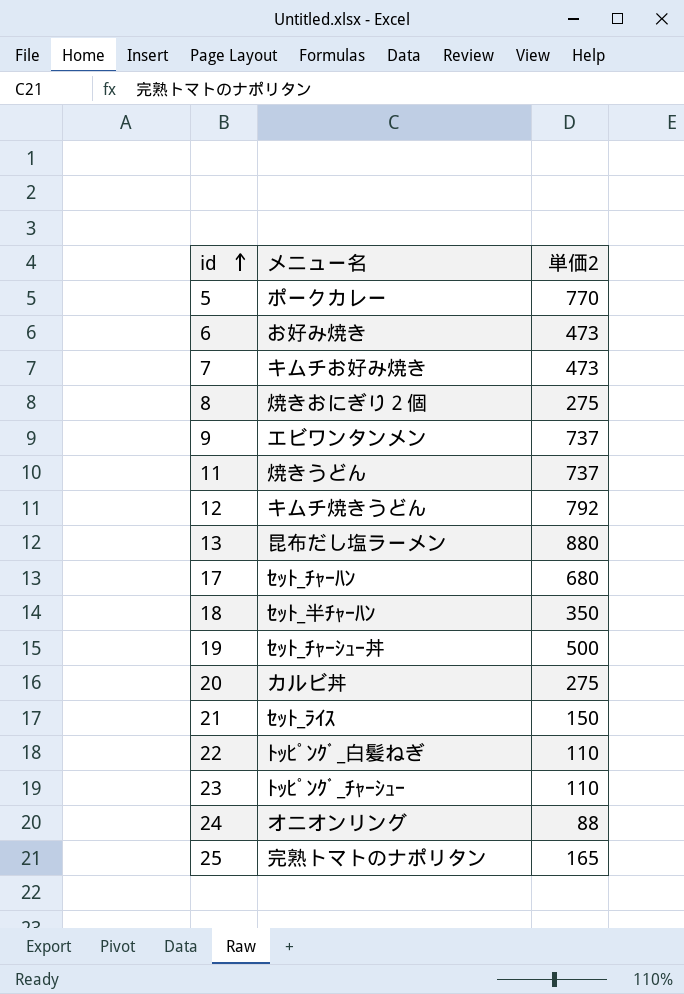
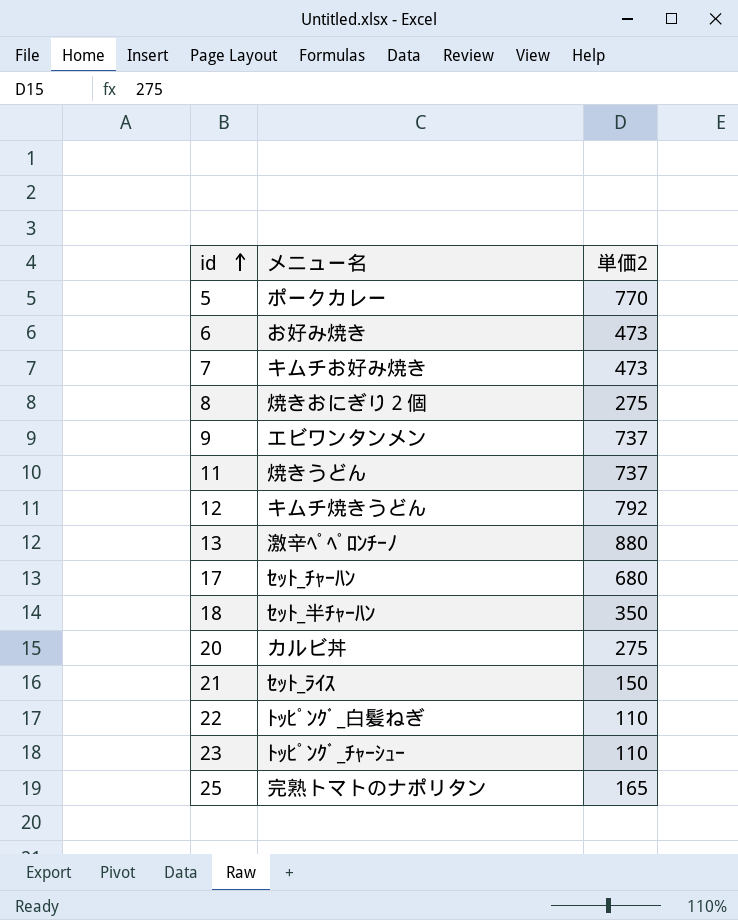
row 19: ｾｯﾄ_ﾁｬｰｼｭｰ丼 | 500 -> none
row 24: オニオンリング | 88 -> none
13 | メニュー名: 昆布だし塩ラーメン -> 激辛ﾍﾟﾍﾟﾛﾝﾁｰﾉ

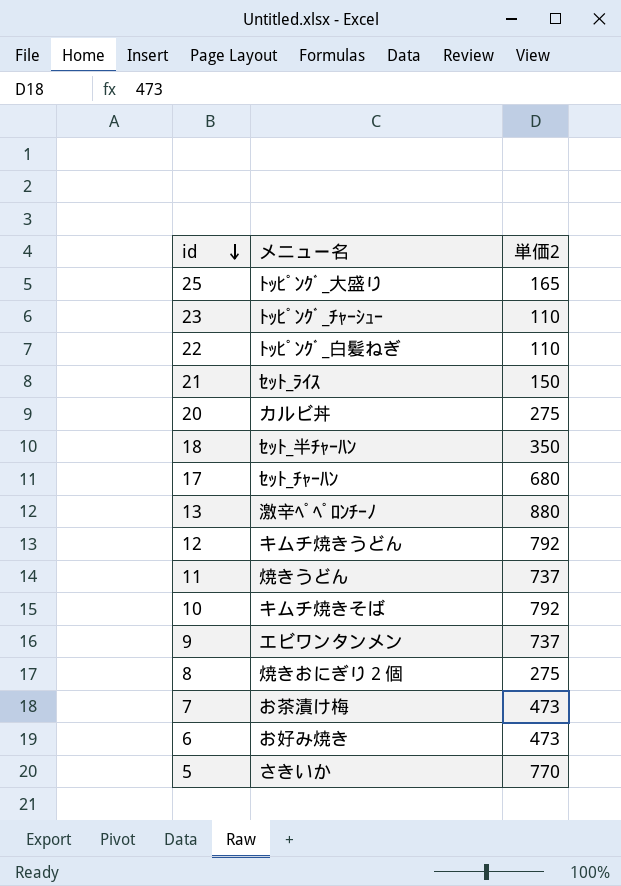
row order: id ascending -> id descending
25 | メニュー名: 完熟トマトのナポリタン -> ﾄｯﾋﾟﾝｸﾞ_大盛り
row 10: none -> キムチ焼きそば | 792
7 | メニュー名: キムチお好み焼き -> お茶漬け梅
5 | メニュー名: ポークカレー -> さきいか

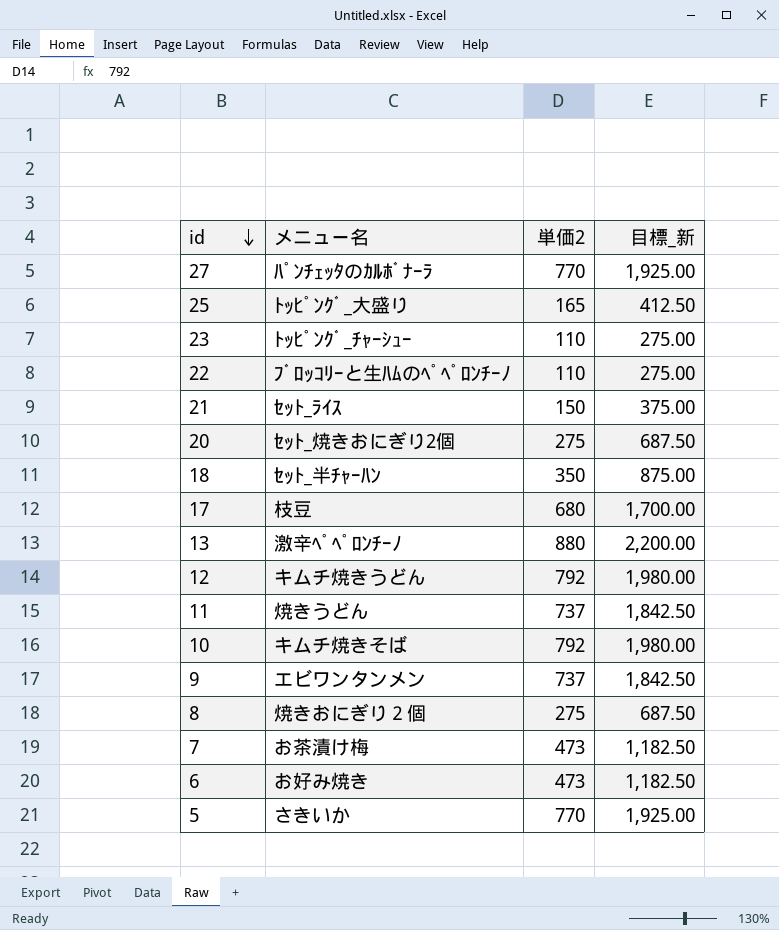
column 目標_新 | formula: none -> [単価2] * 2.5
row 27: none -> ﾊﾟﾝﾁｪｯﾀのｶﾙﾎﾞﾅｰﾗ | 770 | 1,925.00
22 | メニュー名: ﾄｯﾋﾟﾝｸﾞ_白髪ねぎ -> ﾌﾞﾛｯｺﾘｰと生ﾊﾑのﾍﾟﾍﾟﾛﾝﾁｰﾉ
20 | メニュー名: カルビ丼 -> ｾｯﾄ_焼きおにぎり2個
17 | メニュー名: ｾｯﾄ_ﾁｬｰﾊﾝ -> 枝豆

